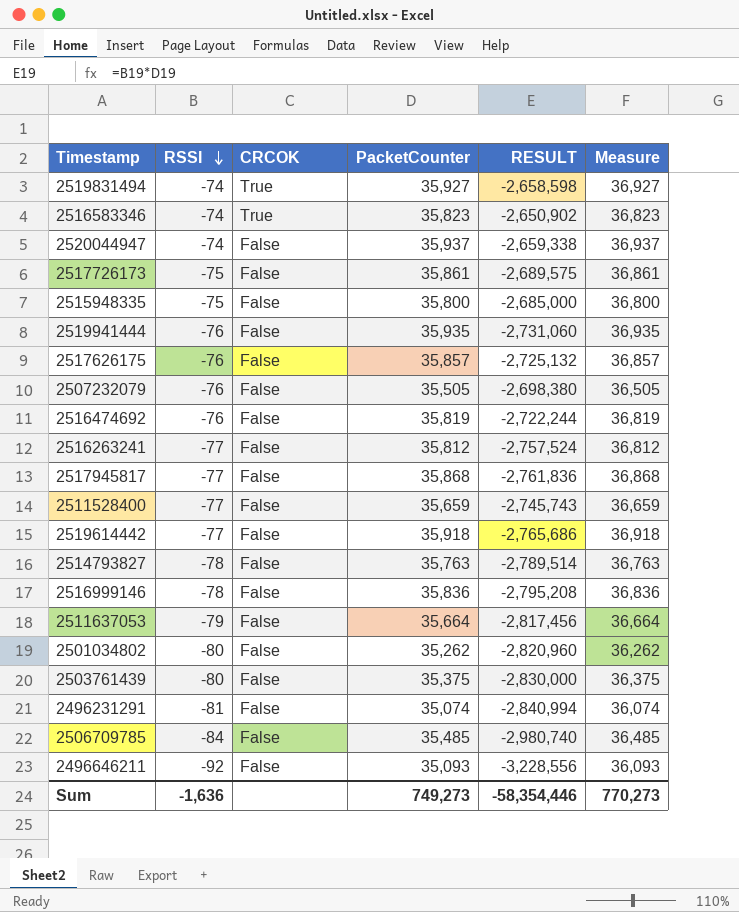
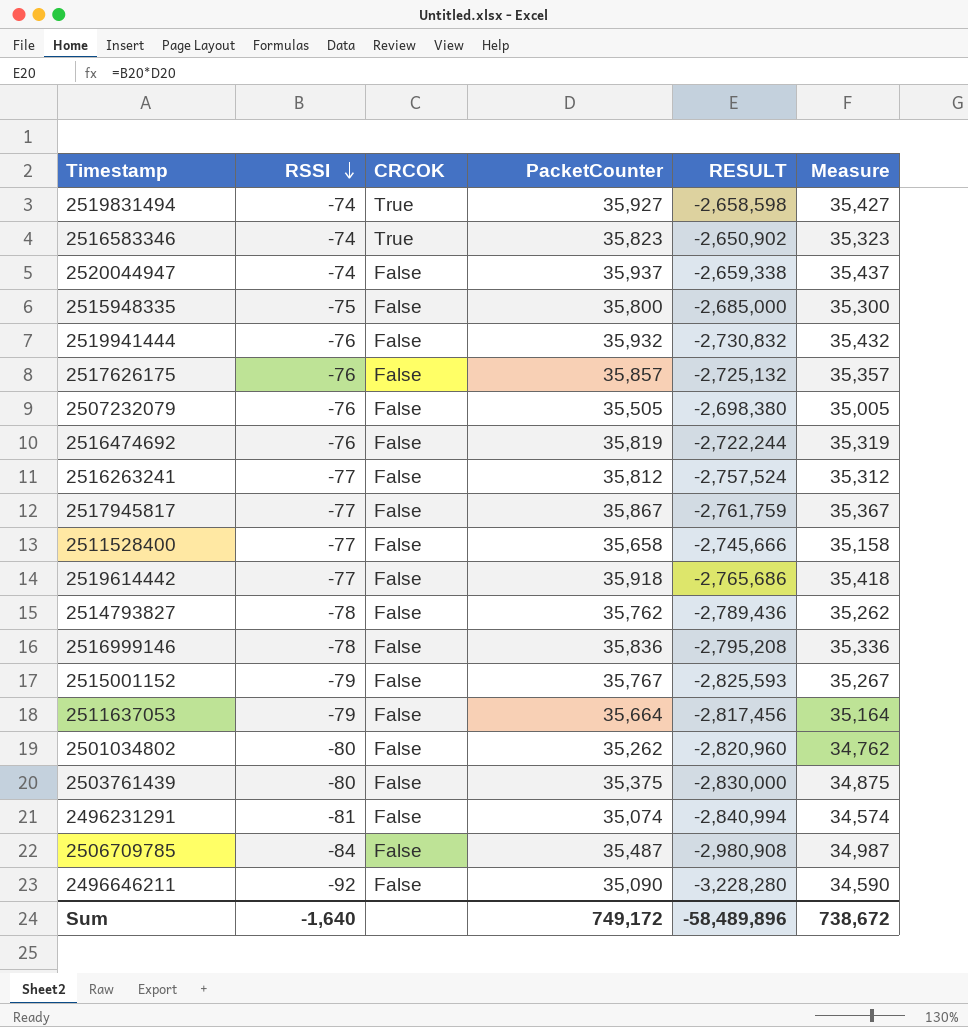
column Measure | formula: [PacketCounter] + 1000 -> [PacketCounter] - 500
row 2517726173: -75 | False | 35,861 | -2,689,575 | 36,861 -> none
2519941444 | PacketCounter: 35,935 -> 35,932
2519941444 | RESULT: -2,731,060 -> -2,730,832
2517945817 | PacketCounter: 35,868 -> 35,867
2517945817 | RESULT: -2,761,836 -> -2,761,759
2511528400 | PacketCounter: 35,659 -> 35,658
2511528400 | RESULT: -2,745,743 -> -2,745,666
2514793827 | PacketCounter: 35,763 -> 35,762
2514793827 | RESULT: -2,789,514 -> -2,789,436
row 2515001152: none -> -79 | False | 35,767 | -2,825,593 | 35,267
2506709785 | PacketCounter: 35,485 -> 35,487
2506709785 | RESULT: -2,980,740 -> -2,980,908
2496646211 | PacketCounter: 35,093 -> 35,090
2496646211 | RESULT: -3,228,556 -> -3,228,280
Sum | RSSI: -1,636 -> -1,640
Sum | PacketCounter: 749,273 -> 749,172
Sum | RESULT: -58,354,446 -> -58,489,896
Sum | Measure: 770,273 -> 738,672

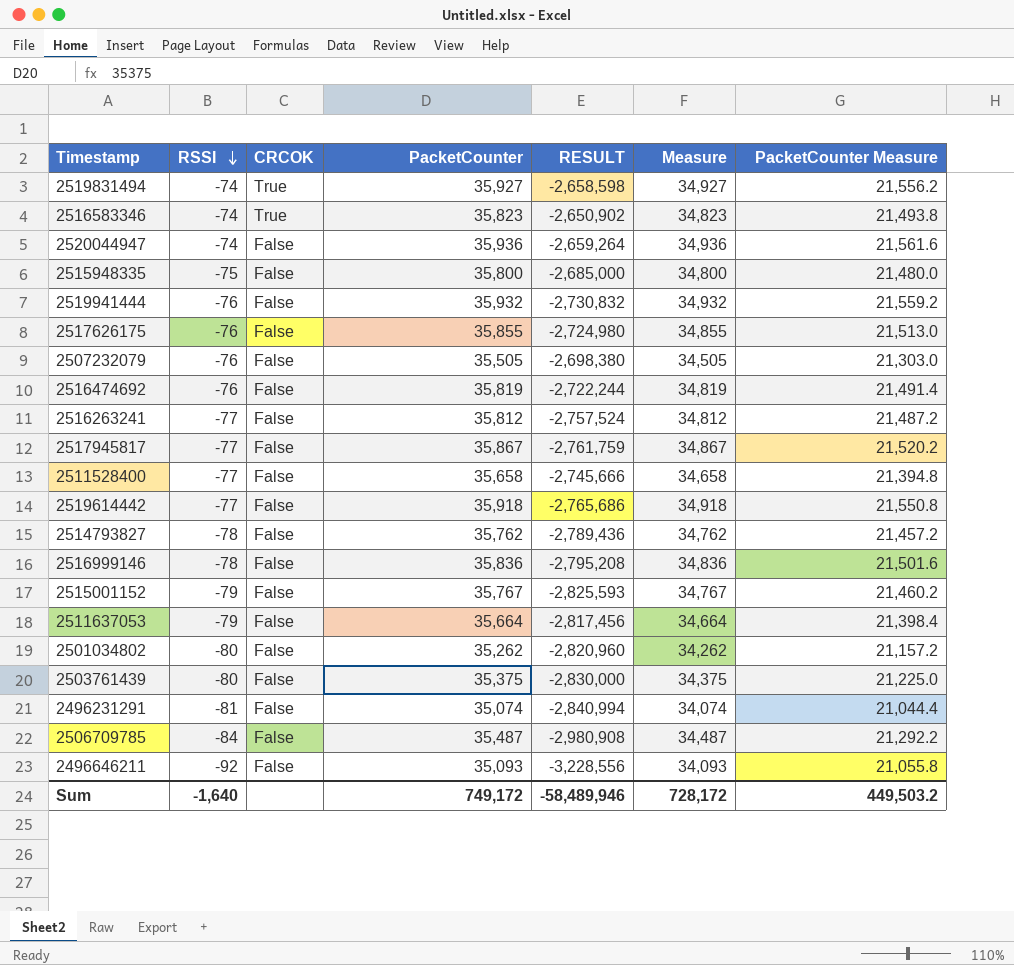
column Measure | formula: [PacketCounter] - 500 -> [PacketCounter] - 1000
column PacketCounter Measure | formula: none -> [PacketCounter] * 0.6
2520044947 | PacketCounter: 35,937 -> 35,936
2520044947 | RESULT: -2,659,338 -> -2,659,264
2517626175 | PacketCounter: 35,857 -> 35,855
2517626175 | RESULT: -2,725,132 -> -2,724,980
2496646211 | PacketCounter: 35,090 -> 35,093
2496646211 | RESULT: -3,228,280 -> -3,228,556
Sum | RESULT: -58,489,896 -> -58,489,946
Sum | Measure: 738,672 -> 728,172

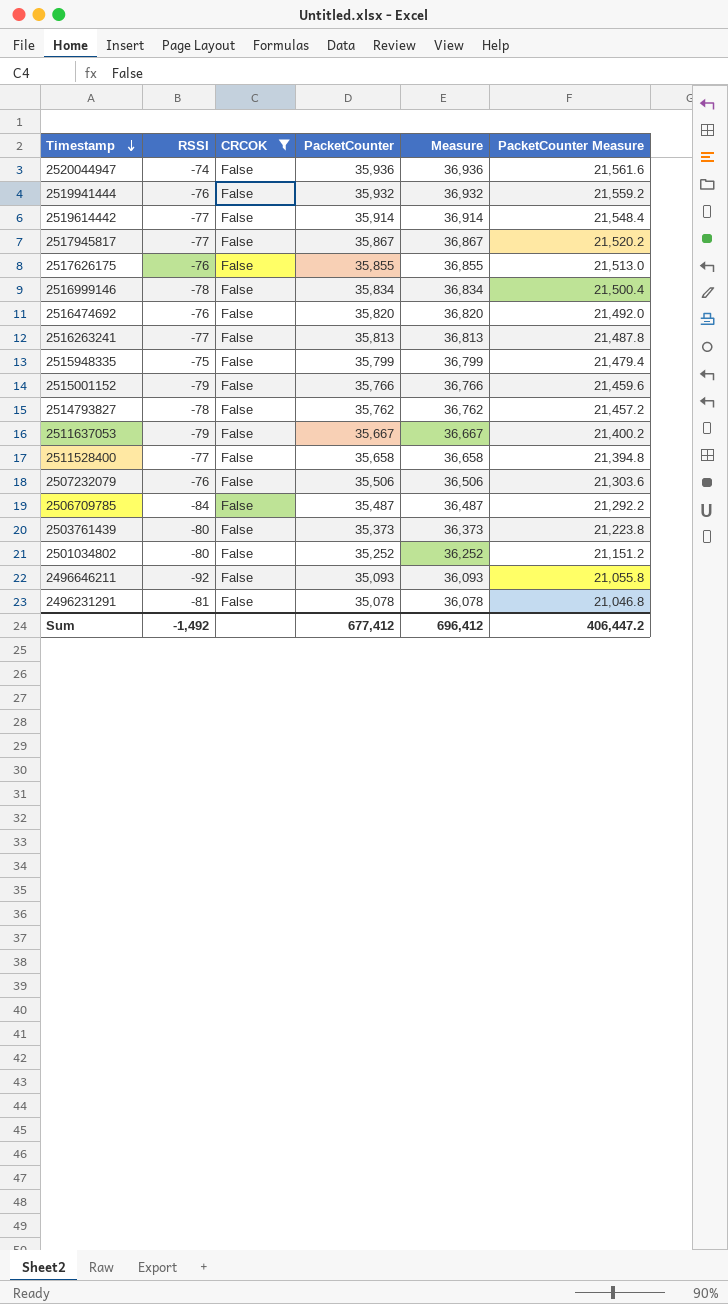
filter: none -> CRCOK = False
row order: RSSI descending -> Timestamp descending
column RESULT | formula: [RSSI] * [PacketCounter] -> none
column Measure | formula: [PacketCounter] - 1000 -> [PacketCounter] + 1000
2519614442 | PacketCounter: 35,918 -> 35,914
2519614442 | PacketCounter Measure: 21,550.8 -> 21,548.4
2516999146 | PacketCounter: 35,836 -> 35,834
2516999146 | PacketCounter Measure: 21,501.6 -> 21,500.4
2516474692 | PacketCounter: 35,819 -> 35,820
2516474692 | PacketCounter Measure: 21,491.4 -> 21,492.0
2516263241 | PacketCounter: 35,812 -> 35,813
2516263241 | PacketCounter Measure: 21,487.2 -> 21,487.8
2515948335 | PacketCounter: 35,800 -> 35,799
2515948335 | PacketCounter Measure: 21,480.0 -> 21,479.4
2515001152 | PacketCounter: 35,767 -> 35,766
2515001152 | PacketCounter Measure: 21,460.2 -> 21,459.6
2511637053 | PacketCounter: 35,664 -> 35,667
2511637053 | PacketCounter Measure: 21,398.4 -> 21,400.2
2507232079 | PacketCounter: 35,505 -> 35,506
2507232079 | PacketCounter Measure: 21,303.0 -> 21,303.6
2503761439 | PacketCounter: 35,375 -> 35,373
2503761439 | PacketCounter Measure: 21,225.0 -> 21,223.8
2501034802 | PacketCounter: 35,262 -> 35,252
2501034802 | PacketCounter Measure: 21,157.2 -> 21,151.2
2496231291 | PacketCounter: 35,074 -> 35,078
2496231291 | PacketCounter Measure: 21,044.4 -> 21,046.8
Sum | RSSI: -1,640 -> -1,492
Sum | PacketCounter: 749,172 -> 677,412
Sum | Measure: 728,172 -> 696,412
Sum | PacketCounter Measure: 449,503.2 -> 406,447.2

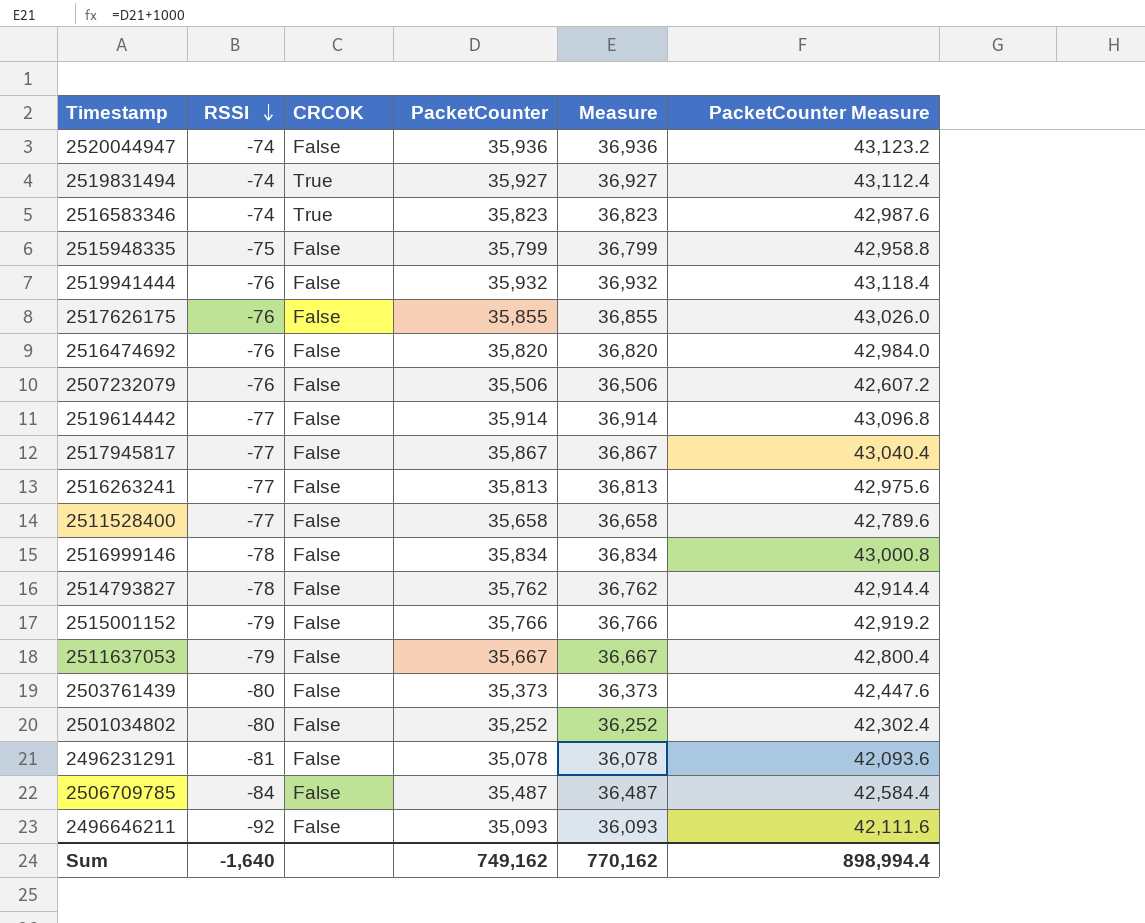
filter: CRCOK = False -> none
row order: Timestamp descending -> RSSI descending
column PacketCounter Measure | formula: [PacketCounter] * 0.6 -> [PacketCounter] * 1.2
Sum | RSSI: -1,492 -> -1,640
Sum | PacketCounter: 677,412 -> 749,162
Sum | Measure: 696,412 -> 770,162
Sum | PacketCounter Measure: 406,447.2 -> 898,994.4

